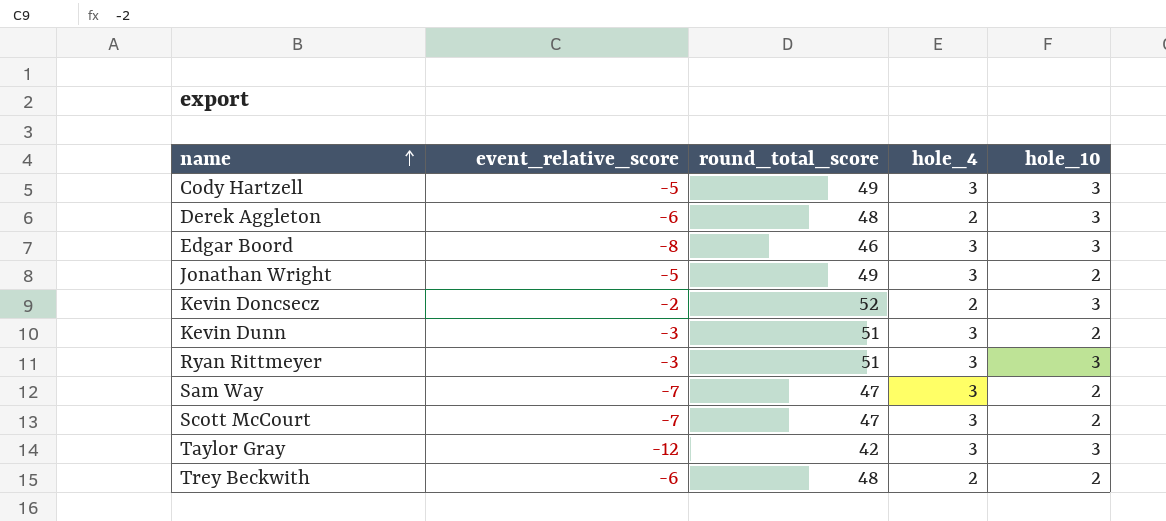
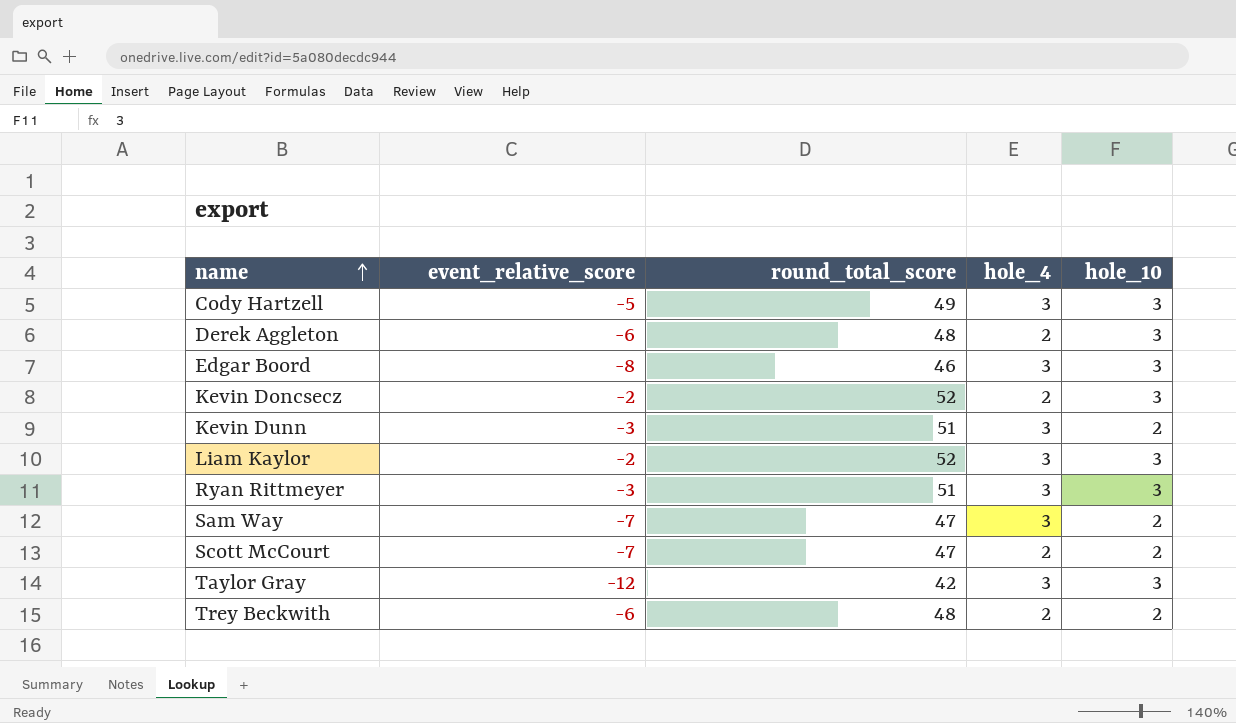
row Jonathan Wright: -5 | 49 | 3 | 2 -> none
row Liam Kaylor: none -> -2 | 52 | 3 | 3
Scott McCourt | hole_4: 3 -> 2

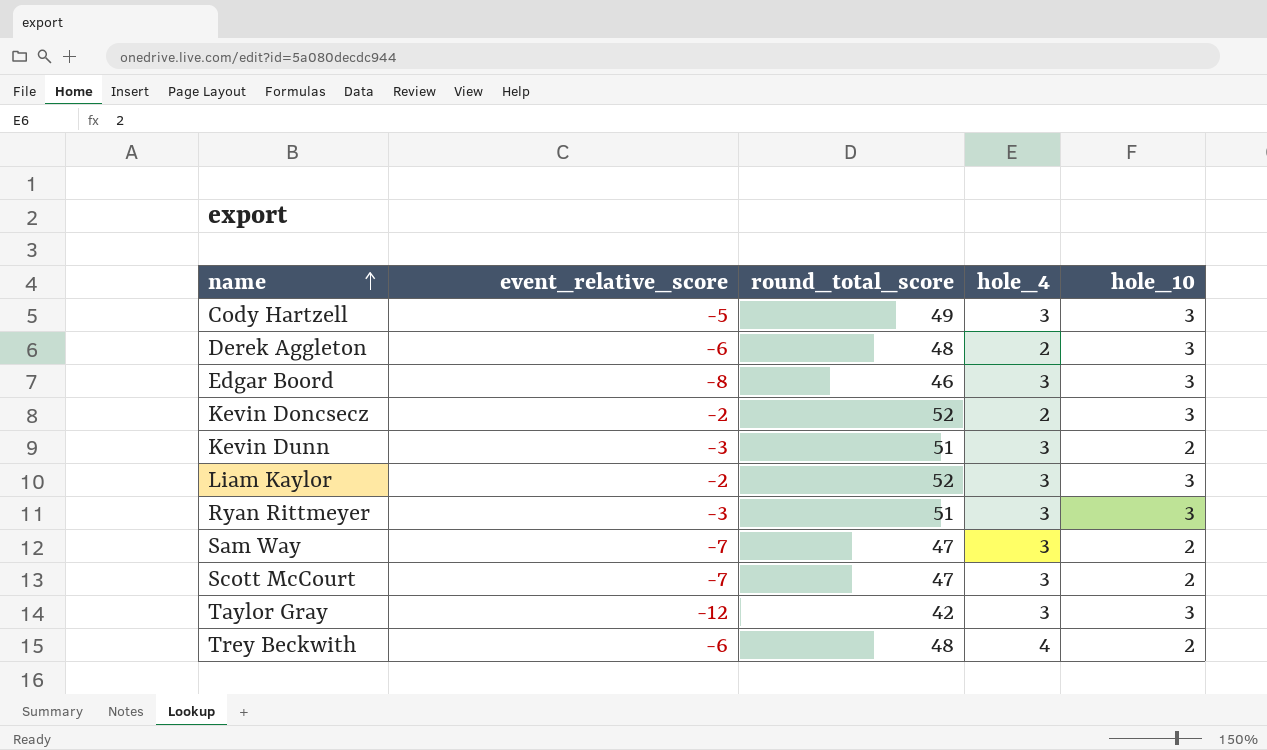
Scott McCourt | hole_4: 2 -> 3
Trey Beckwith | hole_4: 2 -> 4

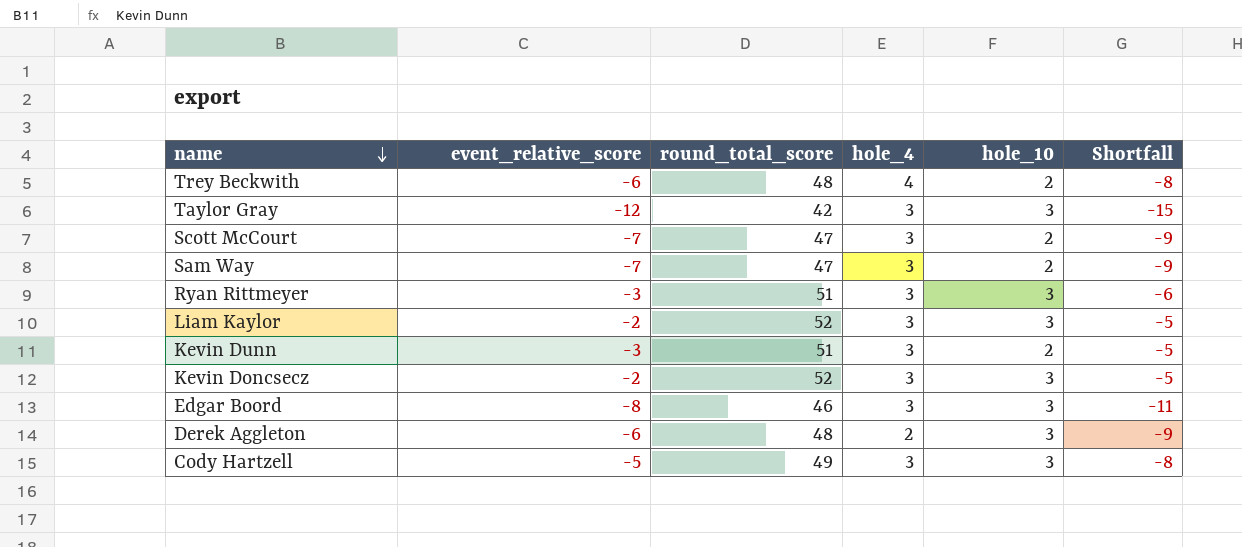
row order: name ascending -> name descending
column Shortfall | formula: none -> [event_relative_score] - [hole_10]
Kevin Doncsecz | hole_4: 2 -> 3

